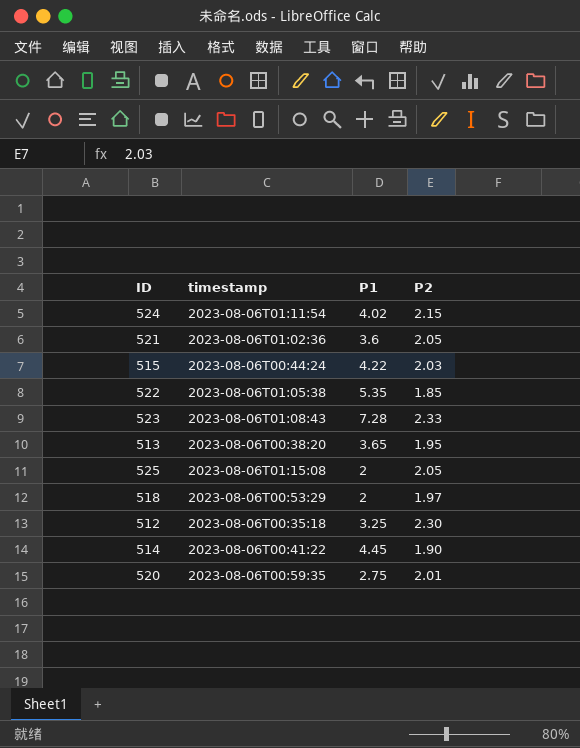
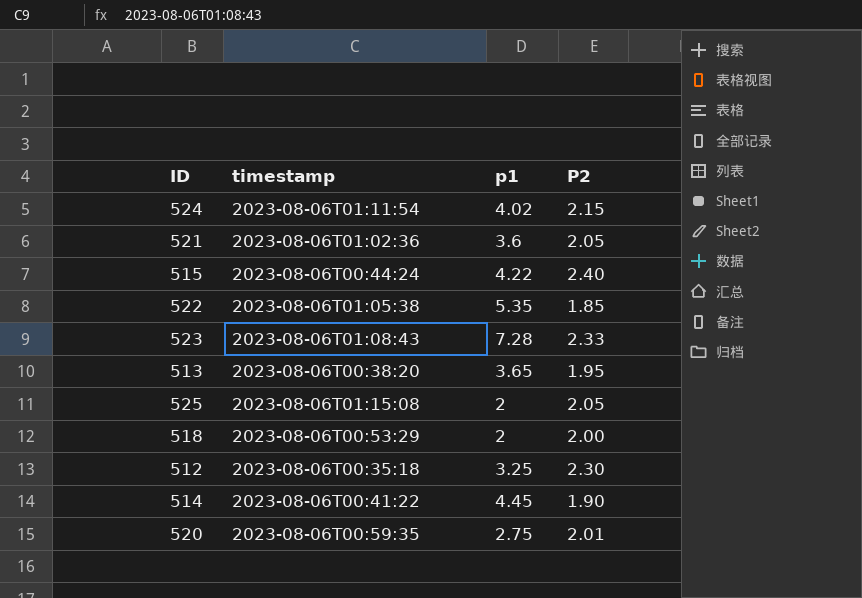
column name: P1 -> p1
515 | P2: 2.03 -> 2.40
518 | P2: 1.97 -> 2.00

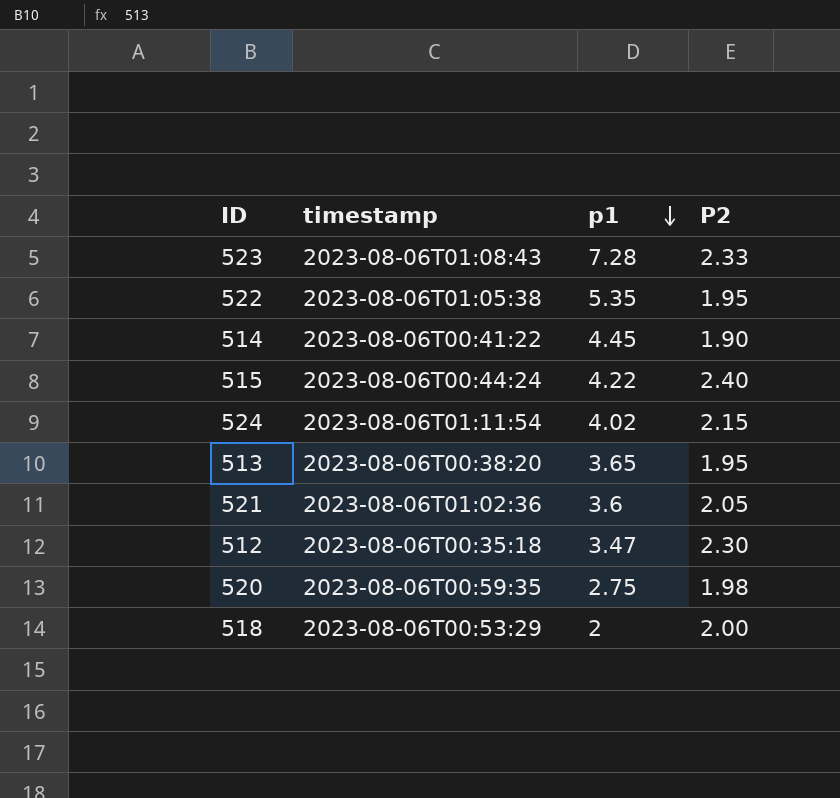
row order: none -> p1 descending
row 525: 2023-08-06T01:15:08 | 2 | 2.05 -> none
522 | P2: 1.85 -> 1.95
512 | p1: 3.25 -> 3.47
520 | P2: 2.01 -> 1.98

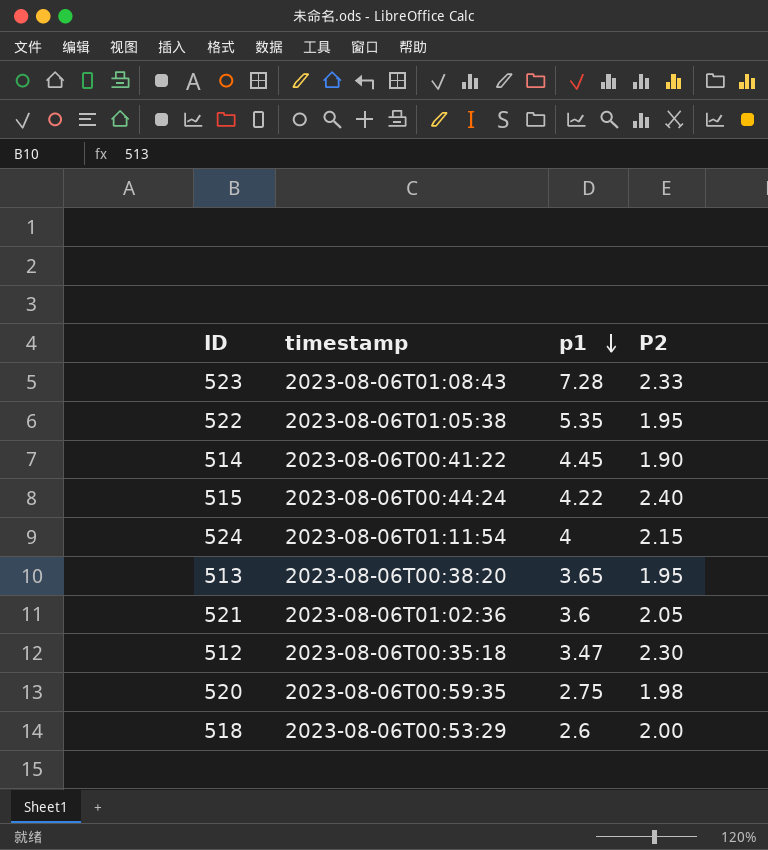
524 | p1: 4.02 -> 4
518 | p1: 2 -> 2.6

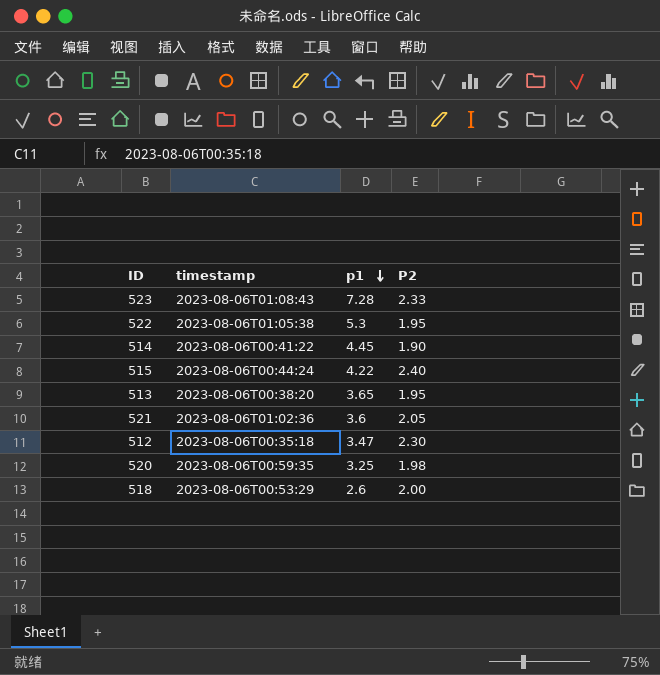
row 524: 2023-08-06T01:11:54 | 4 | 2.15 -> none
522 | p1: 5.35 -> 5.3
520 | p1: 2.75 -> 3.25

